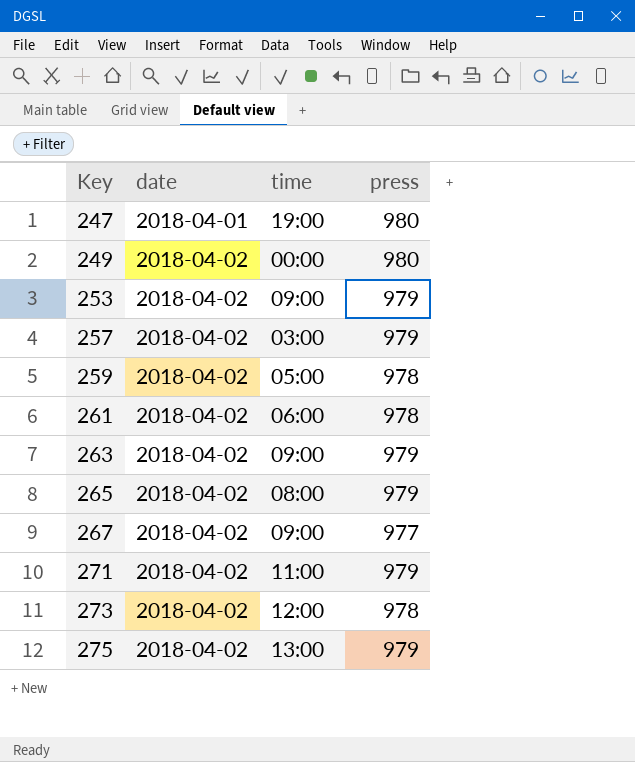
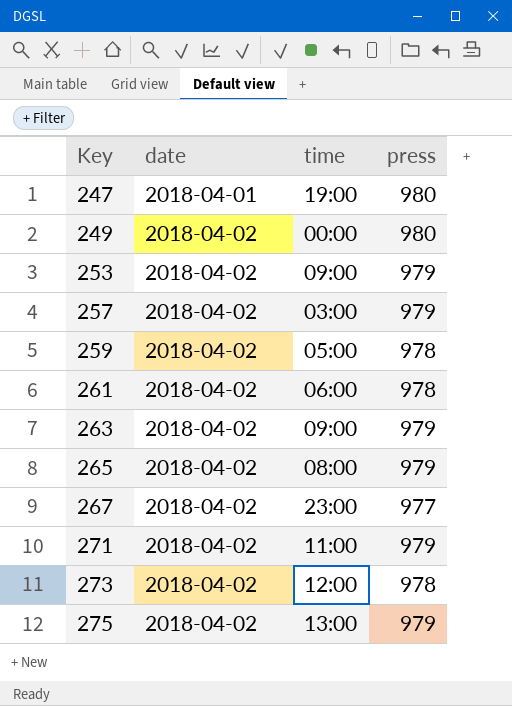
267 | time: 09:00 -> 23:00

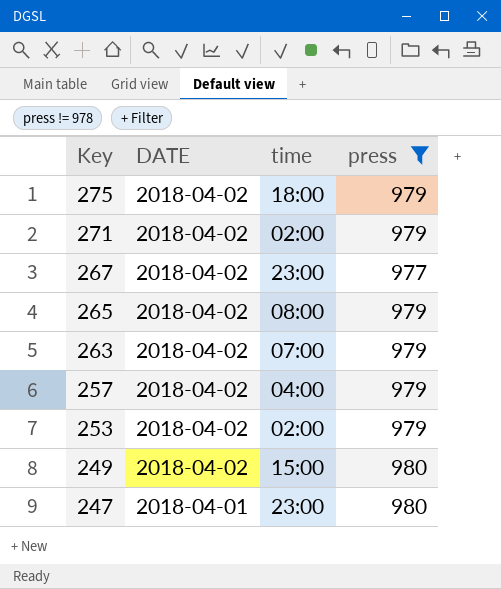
filter: none -> press != 978
row order: Key ascending -> Key descending
column name: date -> DATE
275 | time: 13:00 -> 18:00
271 | time: 11:00 -> 02:00
263 | time: 09:00 -> 07:00
257 | time: 03:00 -> 04:00
253 | time: 09:00 -> 02:00
249 | time: 00:00 -> 15:00
247 | time: 19:00 -> 23:00

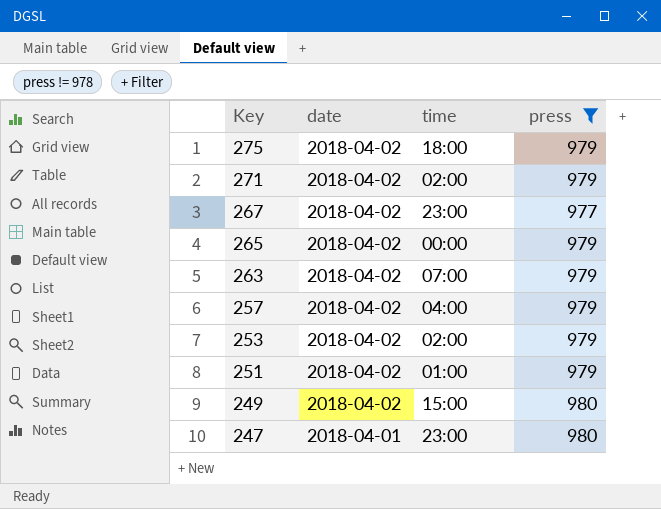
column name: DATE -> date
265 | time: 08:00 -> 00:00
row 251: none -> 2018-04-02 | 01:00 | 979

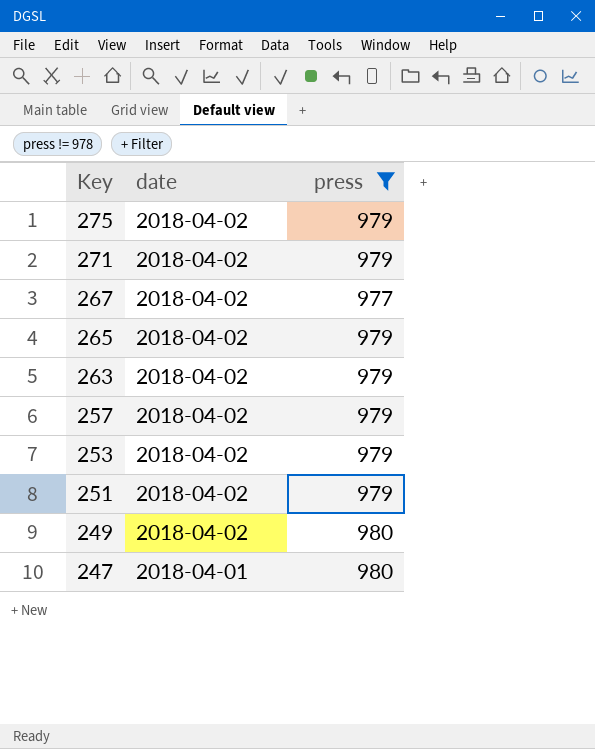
column time | position: 3 -> none

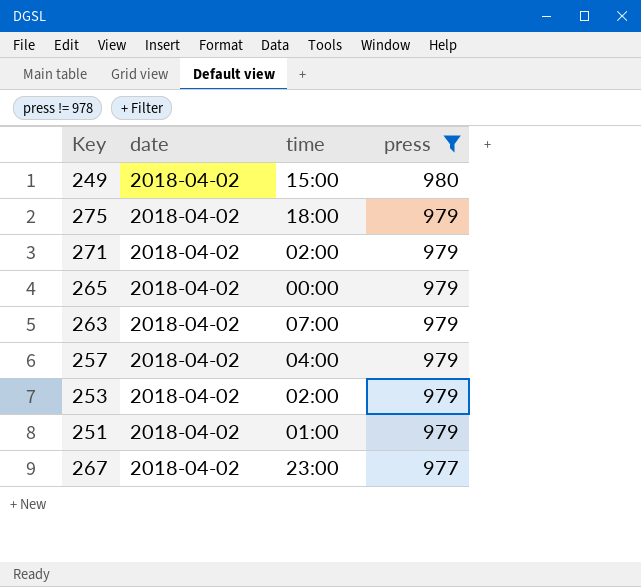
row order: Key descending -> press descending
column time | position: none -> 3
row 247: 2018-04-01 | 980 -> none

